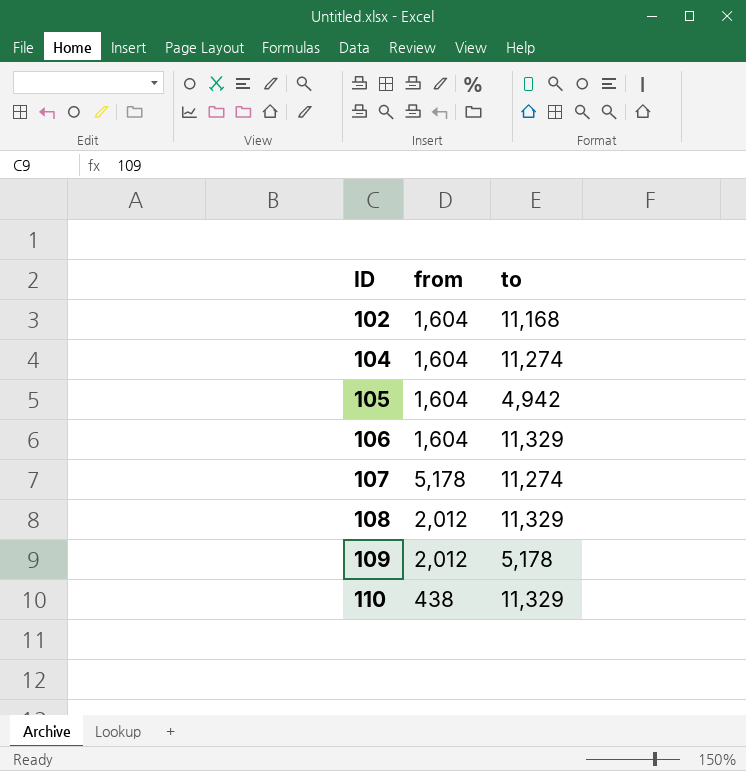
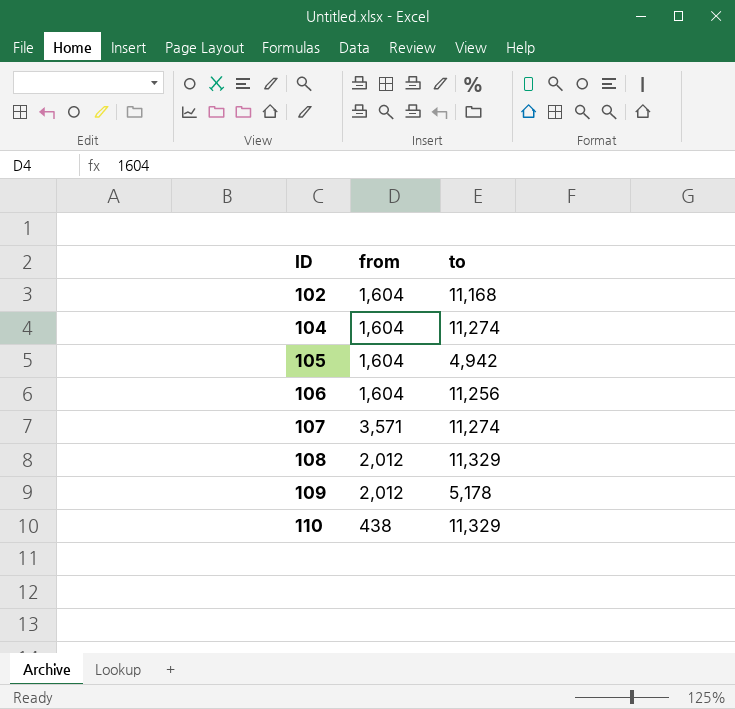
106 | to: 11,329 -> 11,256
107 | from: 5,178 -> 3,571

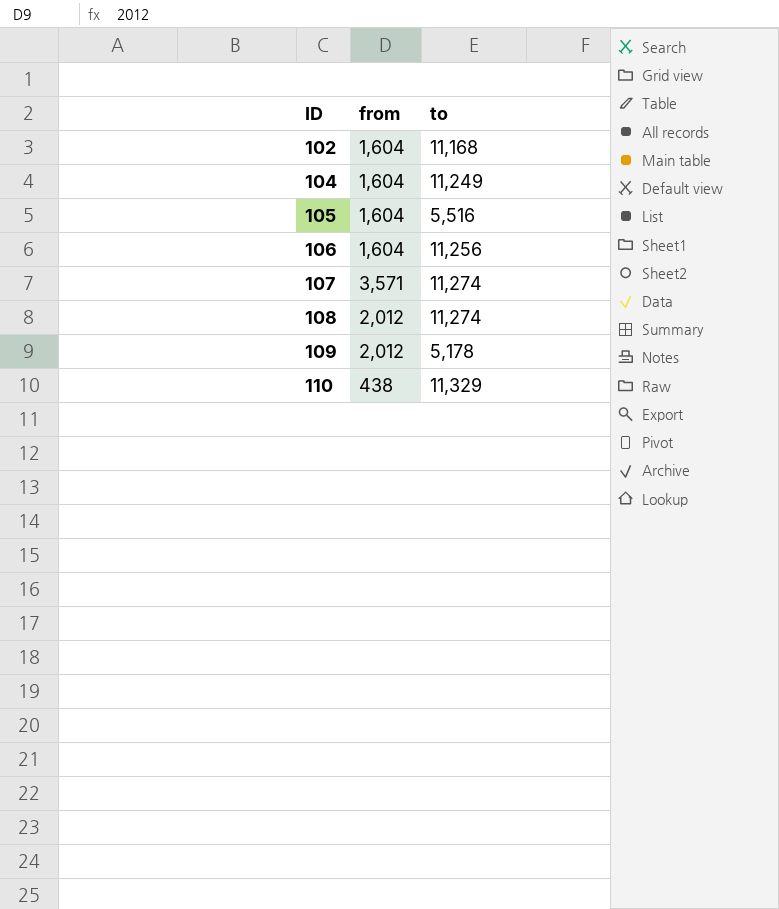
104 | to: 11,274 -> 11,249
105 | to: 4,942 -> 5,516
108 | to: 11,329 -> 11,274

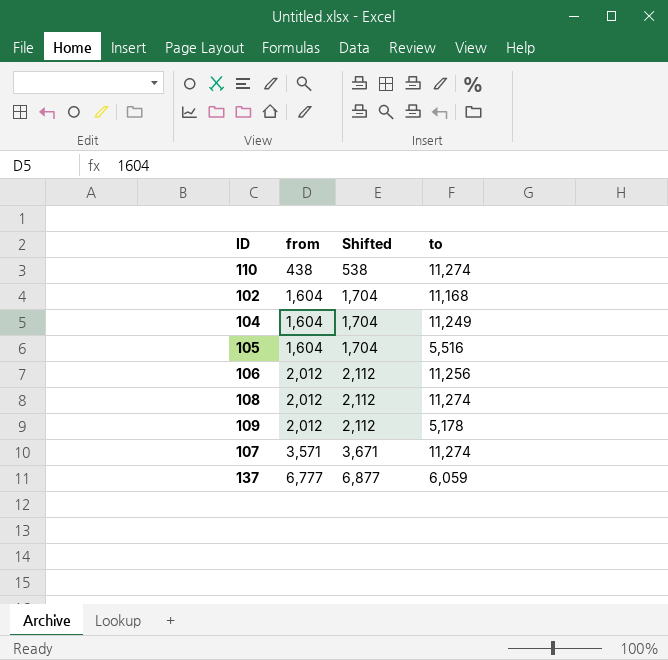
row order: ID ascending -> from ascending
column Shifted | formula: none -> [from] + 100
110 | to: 11,329 -> 11,274
106 | from: 1,604 -> 2,012
row 137: none -> 6,777 | 6,877 | 6,059

